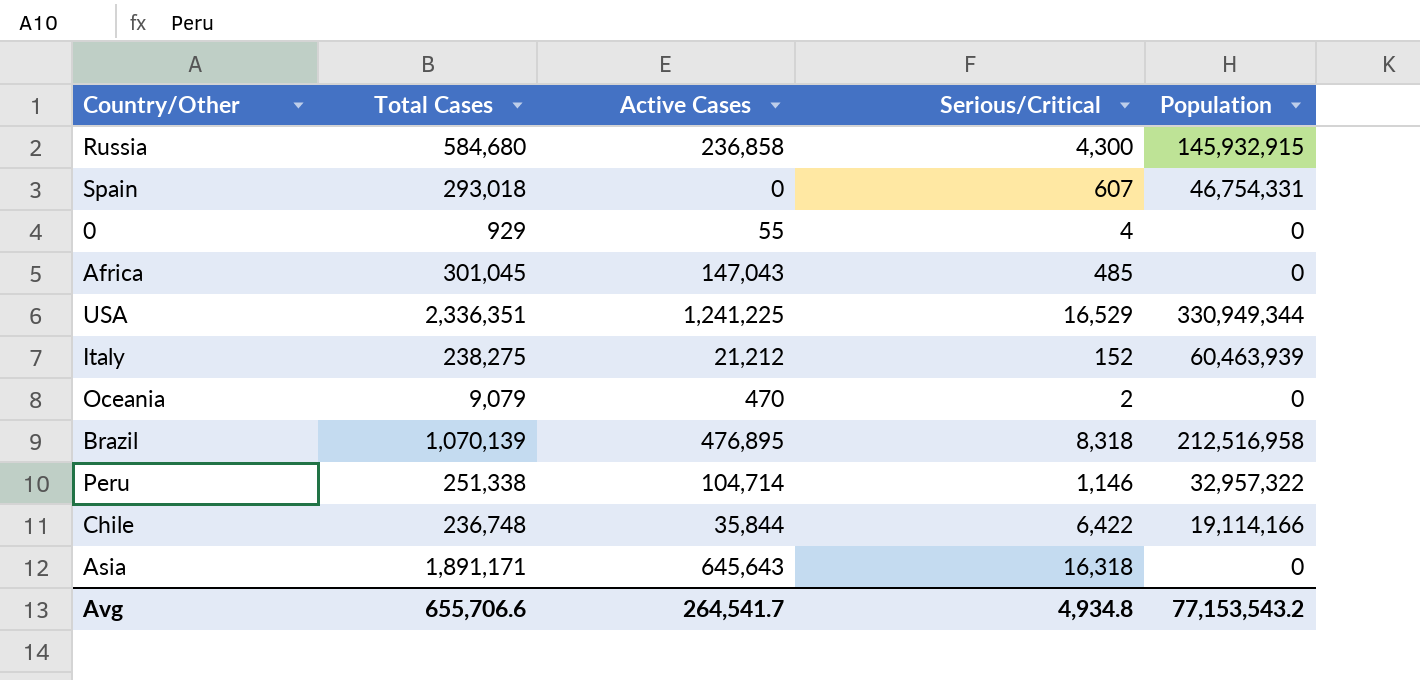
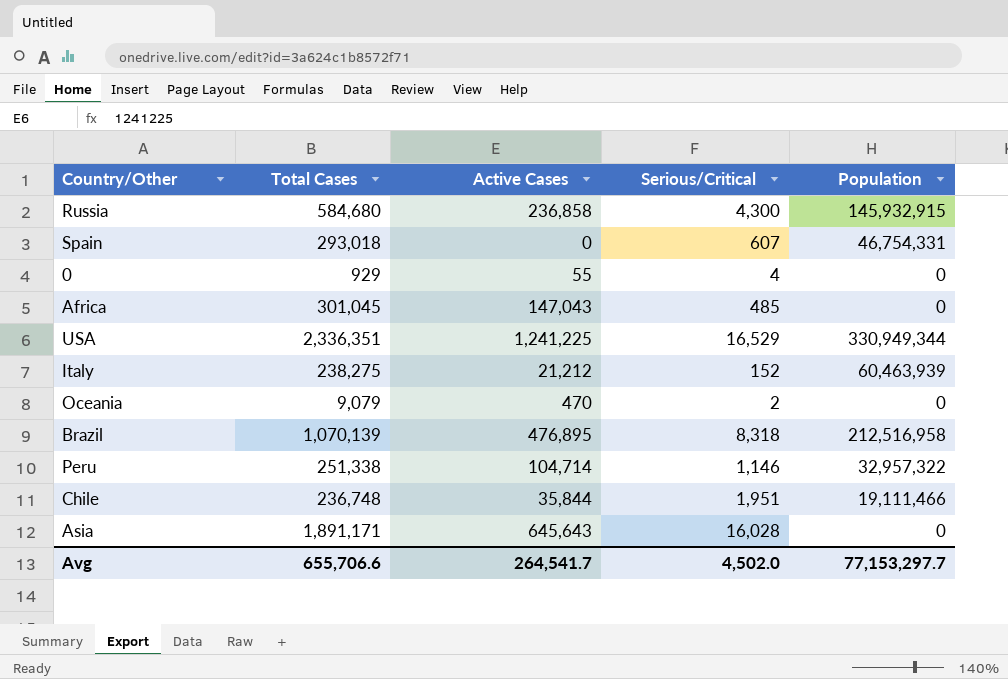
Chile | Serious/Critical: 6,422 -> 1,951
Chile | Population: 19,114,166 -> 19,111,466
Asia | Serious/Critical: 16,318 -> 16,028
Avg | Serious/Critical: 4,934.8 -> 4,502.0
Avg | Population: 77,153,543.2 -> 77,153,297.7

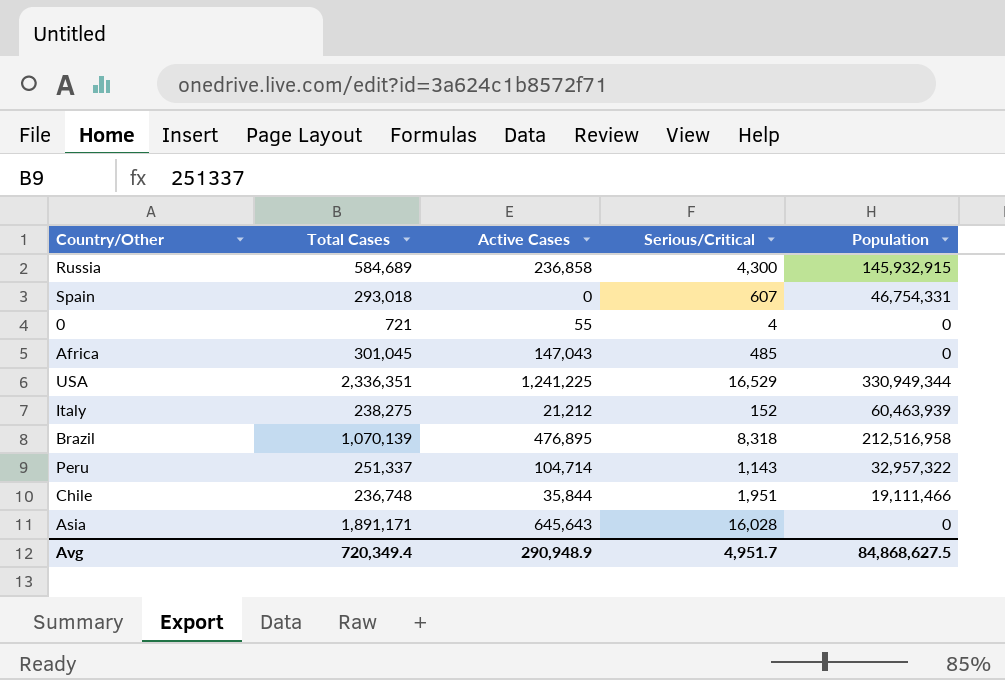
row Oceania: 9,079 | 470 | 2 | 0 -> none
Russia | Total Cases: 584,680 -> 584,689
0 | Total Cases: 929 -> 721
Peru | Total Cases: 251,338 -> 251,337
Peru | Serious/Critical: 1,146 -> 1,143
Avg | Total Cases: 655,706.6 -> 720,349.4
Avg | Active Cases: 264,541.7 -> 290,948.9
Avg | Serious/Critical: 4,502.0 -> 4,951.7
Avg | Population: 77,153,297.7 -> 84,868,627.5

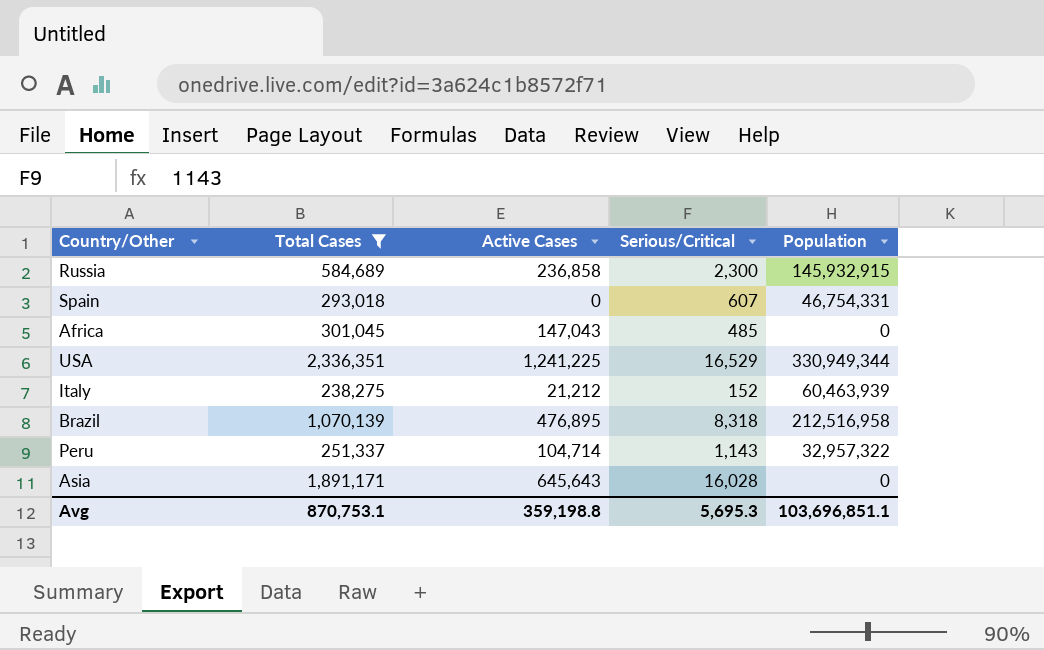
filter: none -> Total Cases >= 238,275
Russia | Serious/Critical: 4,300 -> 2,300
Avg | Total Cases: 720,349.4 -> 870,753.1
Avg | Active Cases: 290,948.9 -> 359,198.8
Avg | Serious/Critical: 4,951.7 -> 5,695.3
Avg | Population: 84,868,627.5 -> 103,696,851.1

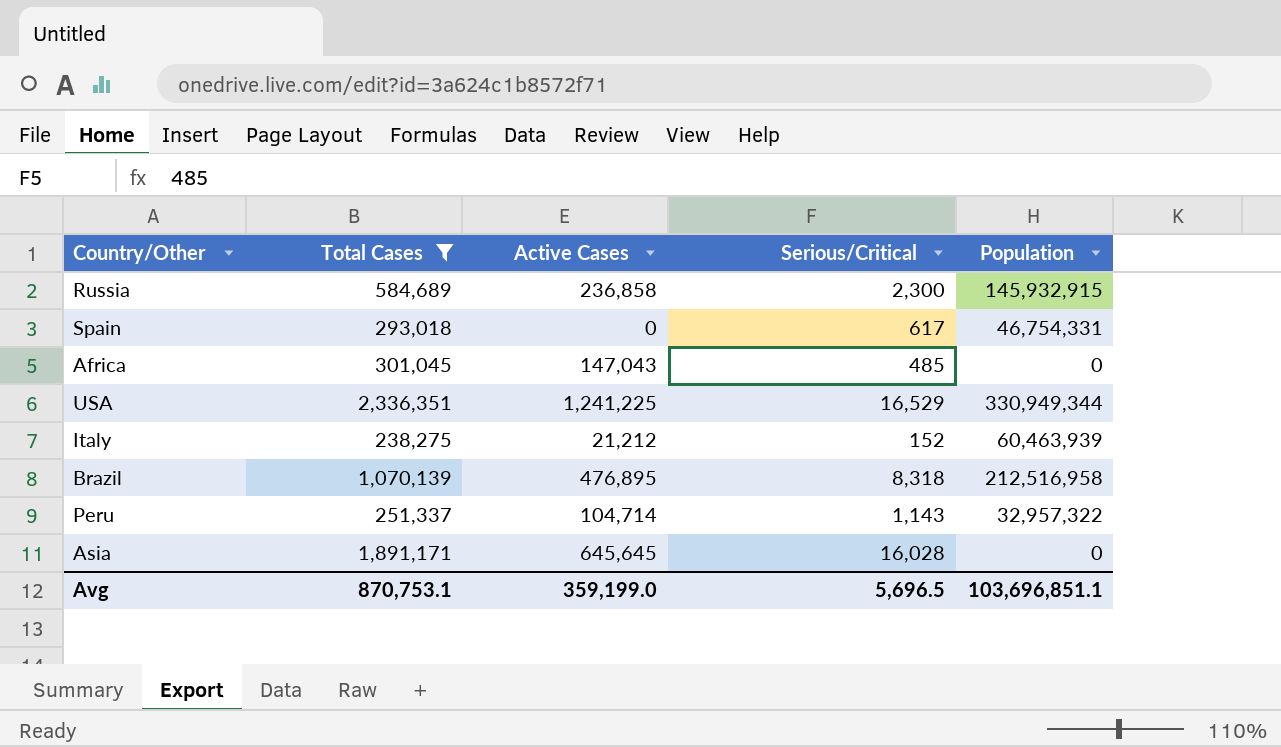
Spain | Serious/Critical: 607 -> 617
Asia | Active Cases: 645,643 -> 645,645
Avg | Active Cases: 359,198.8 -> 359,199.0
Avg | Serious/Critical: 5,695.3 -> 5,696.5

